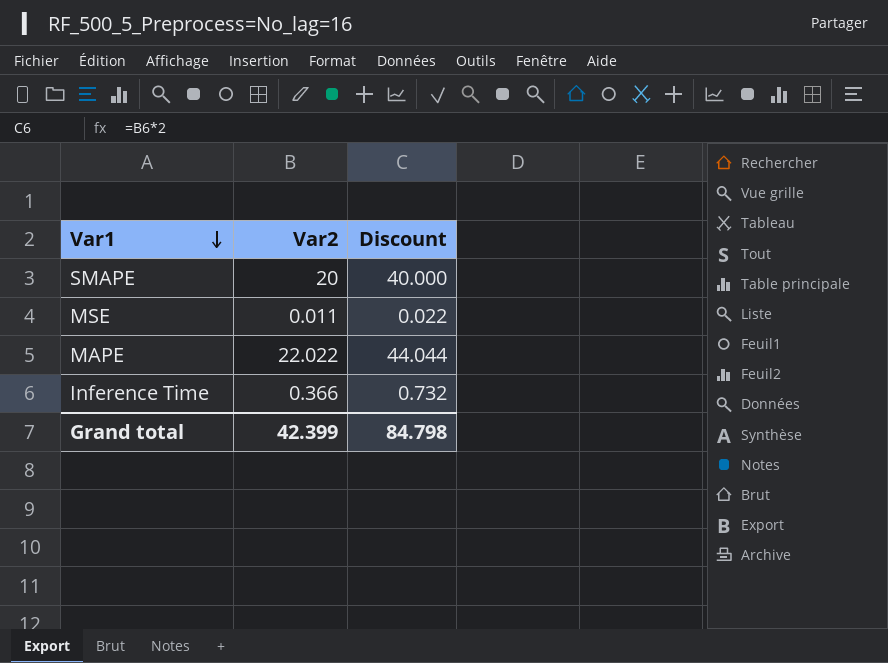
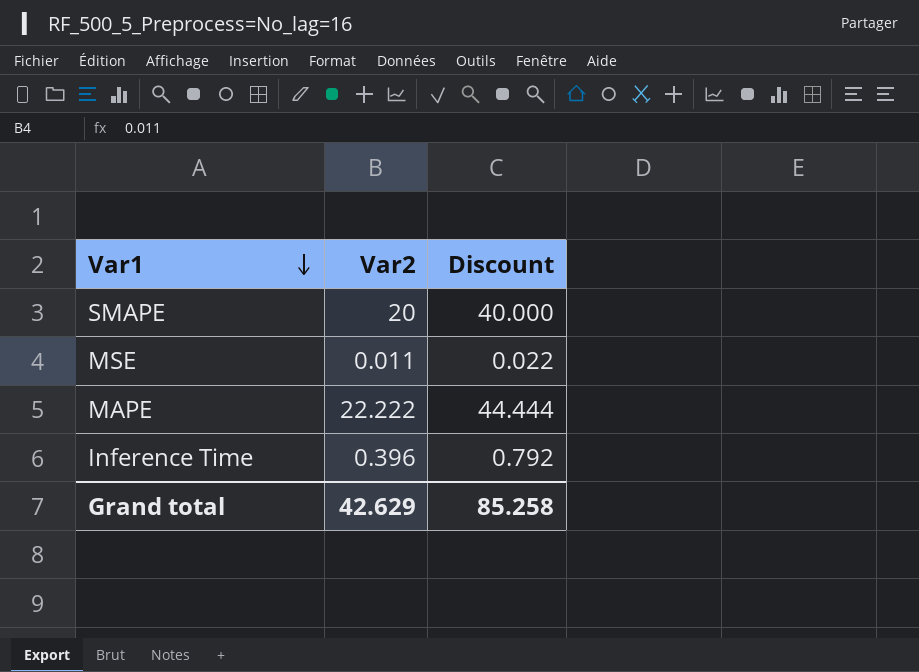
MAPE | Var2: 22.022 -> 22.222
MAPE | Discount: 44.044 -> 44.444
Inference Time | Var2: 0.366 -> 0.396
Inference Time | Discount: 0.732 -> 0.792
Grand total | Var2: 42.399 -> 42.629
Grand total | Discount: 84.798 -> 85.258

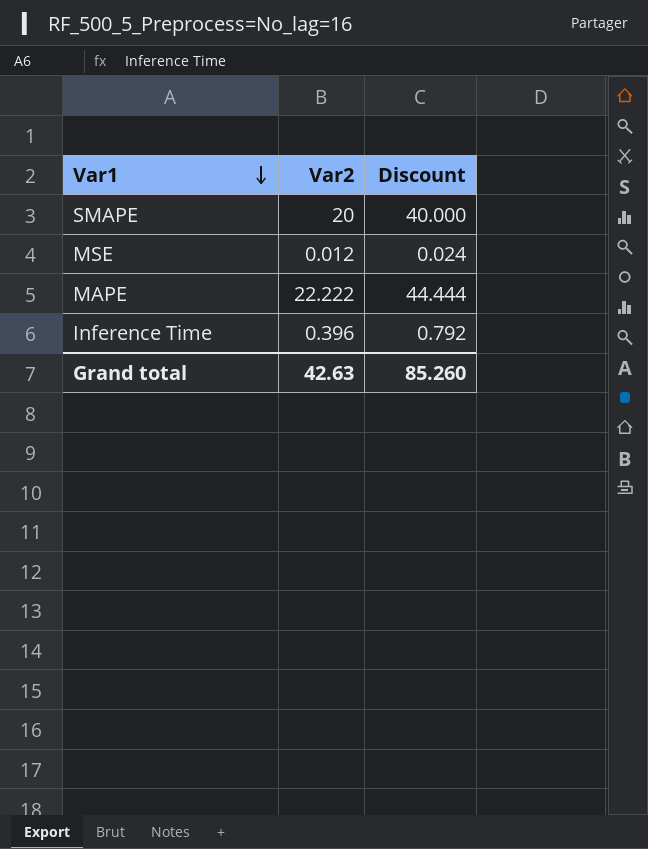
MSE | Var2: 0.011 -> 0.012
MSE | Discount: 0.022 -> 0.024
Grand total | Var2: 42.629 -> 42.63
Grand total | Discount: 85.258 -> 85.260

